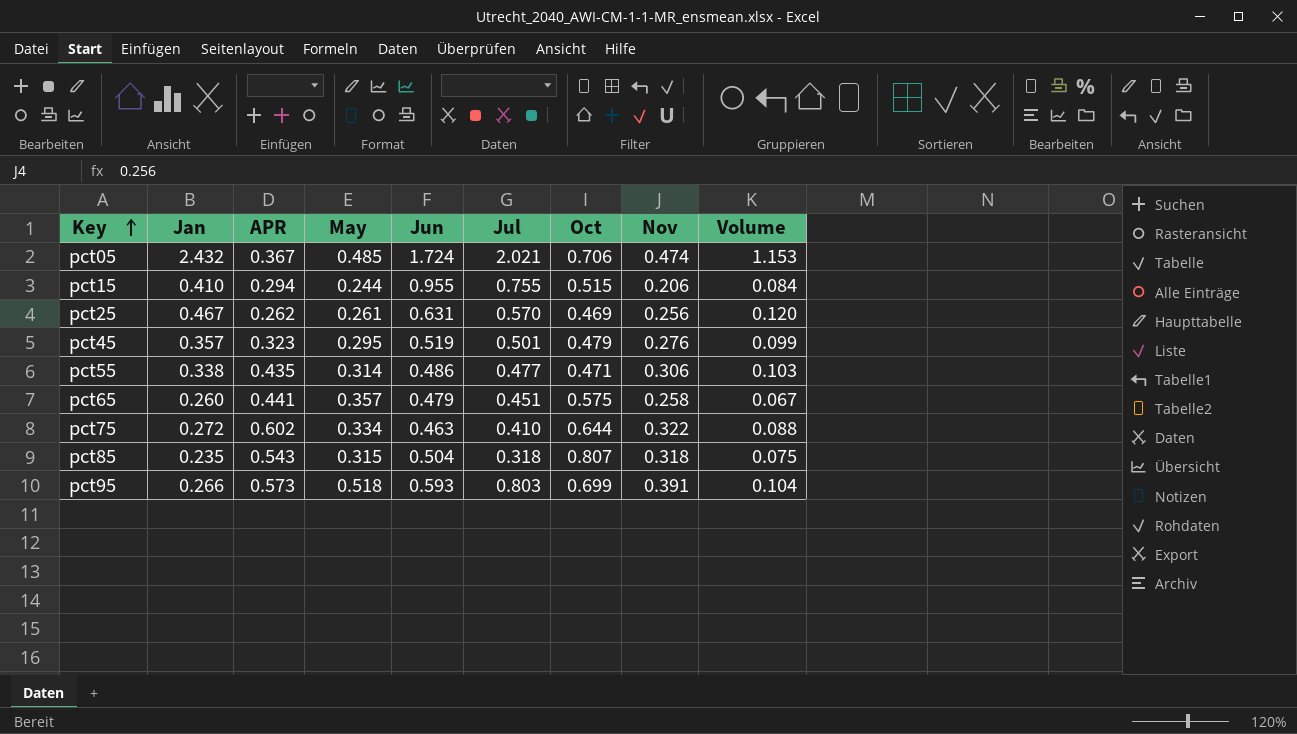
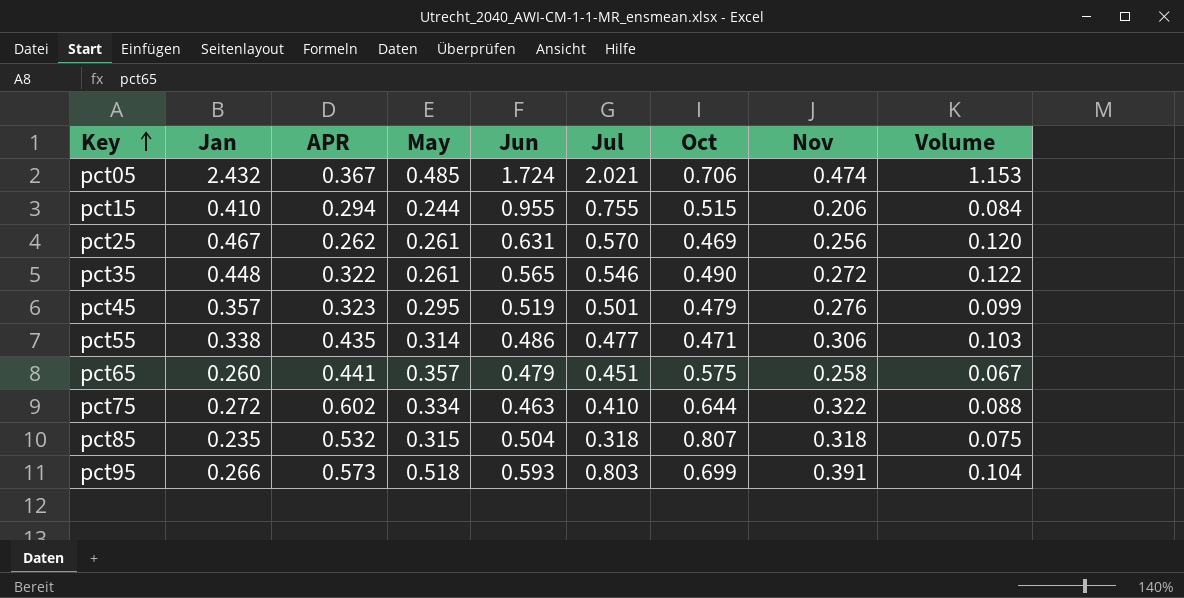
row pct35: none -> 0.448 | 0.322 | 0.261 | 0.565 | 0.546 | 0.490 | 0.272 | 0.122
pct85 | APR: 0.543 -> 0.532

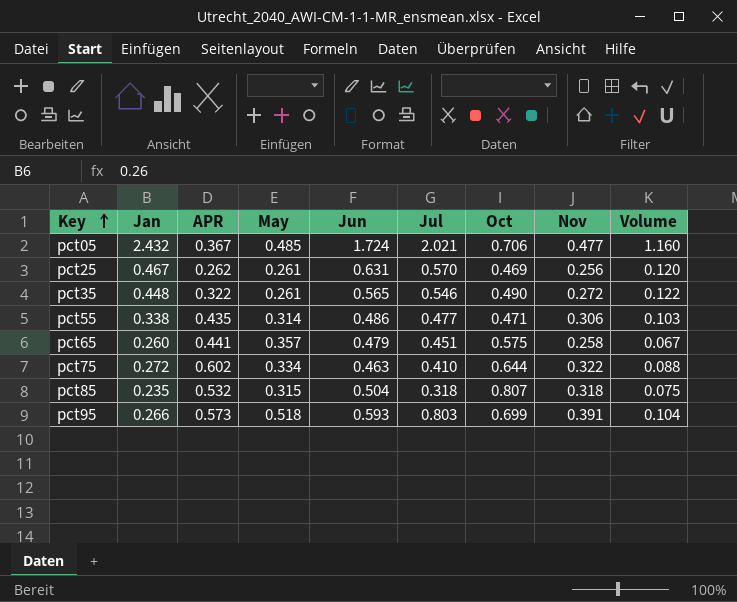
row pct15: 0.410 | 0.294 | 0.244 | 0.955 | 0.755 | 0.515 | 0.206 | 0.084 -> none
row pct45: 0.357 | 0.323 | 0.295 | 0.519 | 0.501 | 0.479 | 0.276 | 0.099 -> none
pct05 | Nov: 0.474 -> 0.477
pct05 | Volume: 1.153 -> 1.160

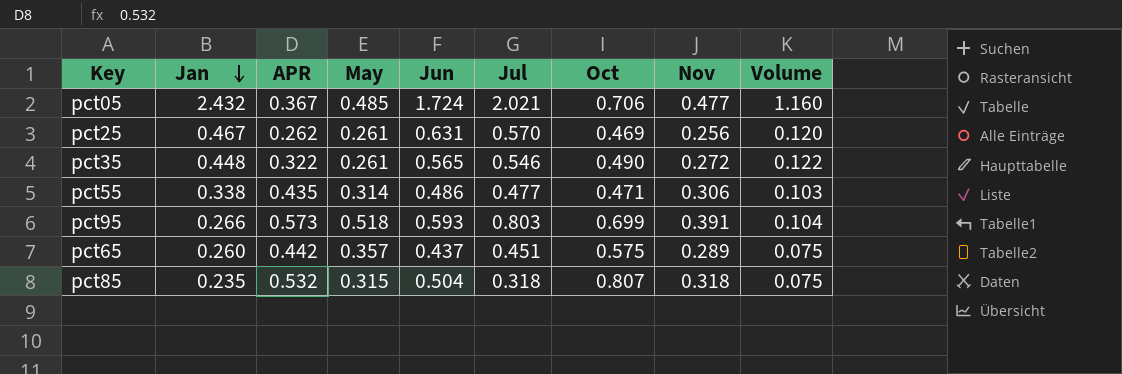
row order: Key ascending -> Jan descending
row pct75: 0.272 | 0.602 | 0.334 | 0.463 | 0.410 | 0.644 | 0.322 | 0.088 -> none
pct65 | APR: 0.441 -> 0.442
pct65 | Jun: 0.479 -> 0.437
pct65 | Nov: 0.258 -> 0.289
pct65 | Volume: 0.067 -> 0.075

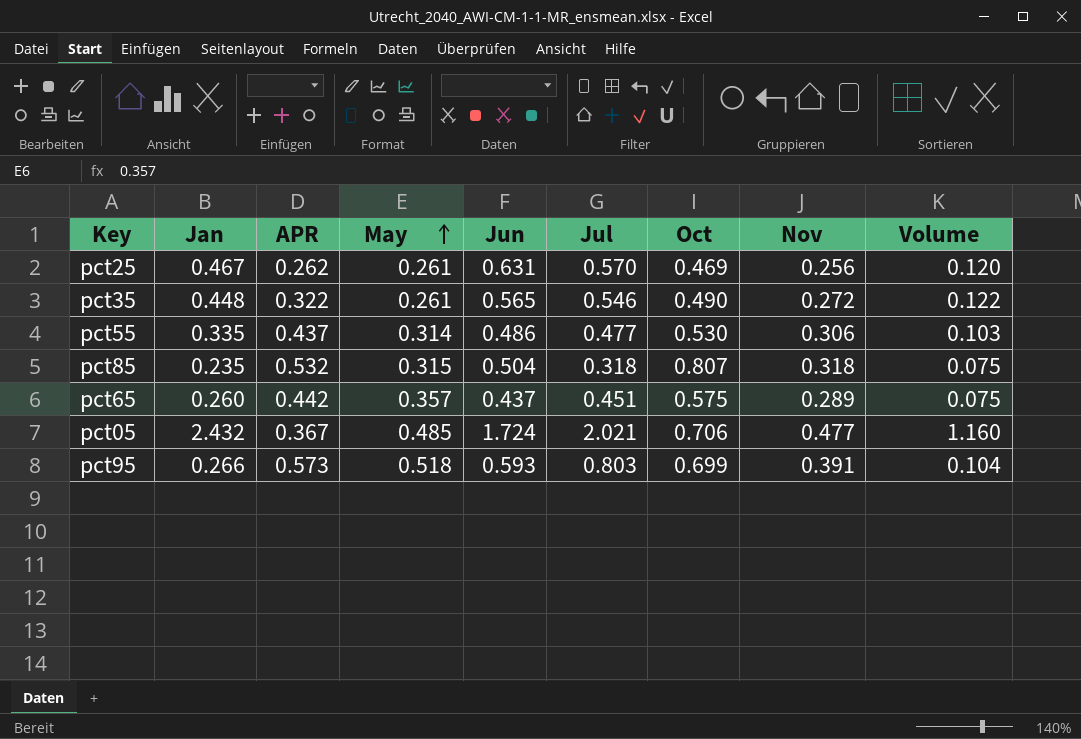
row order: Jan descending -> May ascending
pct55 | Jan: 0.338 -> 0.335
pct55 | APR: 0.435 -> 0.437
pct55 | Oct: 0.471 -> 0.530

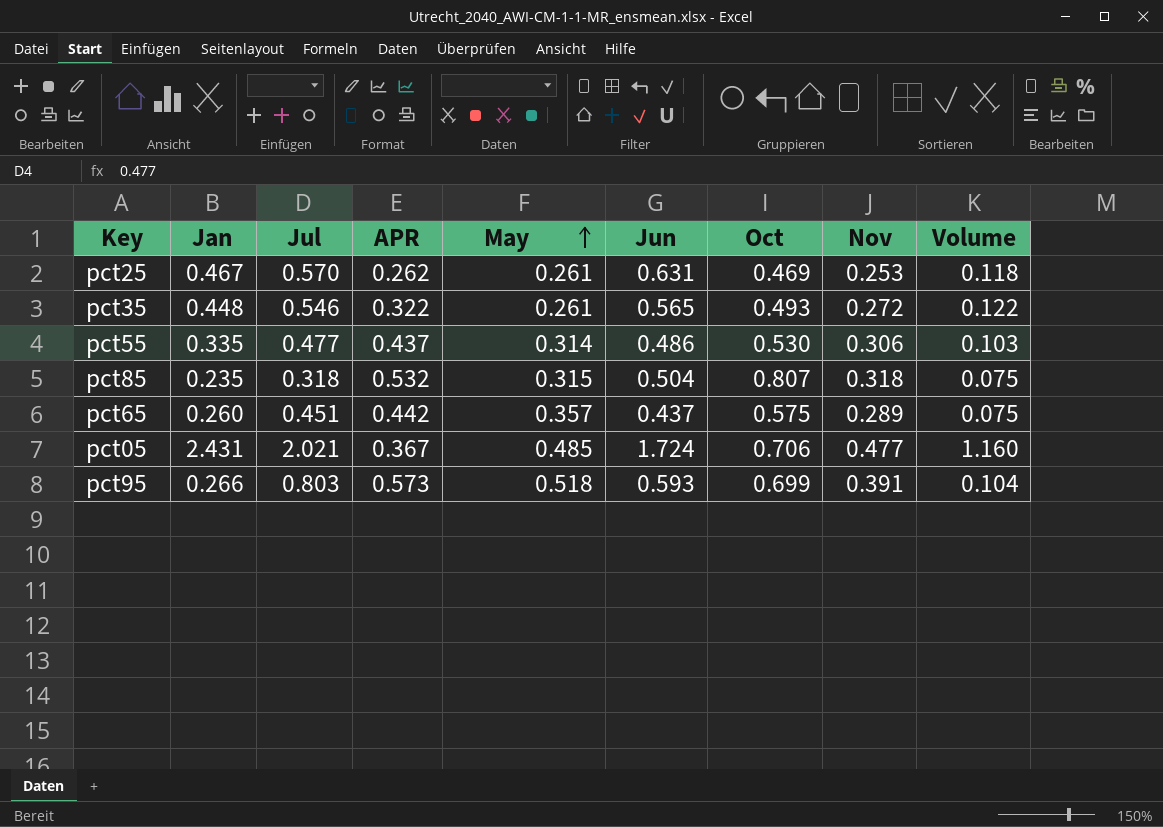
column Jul | position: 6 -> 3
pct25 | Nov: 0.256 -> 0.253
pct25 | Volume: 0.120 -> 0.118
pct35 | Oct: 0.490 -> 0.493
pct05 | Jan: 2.432 -> 2.431

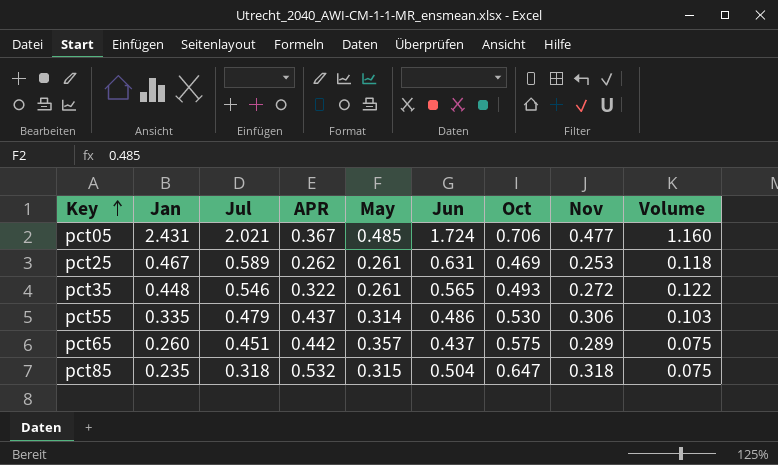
row order: May ascending -> Key ascending
row pct95: 0.266 | 0.803 | 0.573 | 0.518 | 0.593 | 0.699 | 0.391 | 0.104 -> none
pct25 | Jul: 0.570 -> 0.589
pct55 | Jul: 0.477 -> 0.479
pct85 | Oct: 0.807 -> 0.647

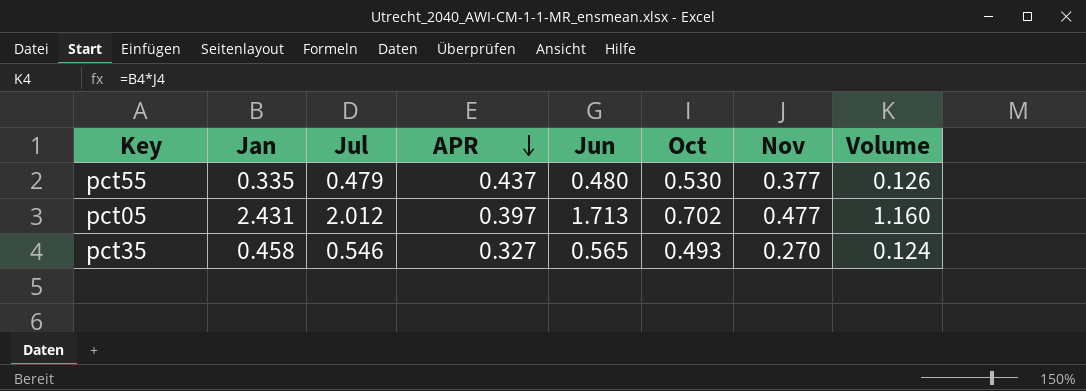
row order: Key ascending -> APR descending
column May | position: 5 -> none
row pct25: 0.467 | 0.589 | 0.262 | 0.261 | 0.631 | 0.469 | 0.253 | 0.118 -> none
row pct65: 0.260 | 0.451 | 0.442 | 0.357 | 0.437 | 0.575 | 0.289 | 0.075 -> none
row pct85: 0.235 | 0.318 | 0.532 | 0.315 | 0.504 | 0.647 | 0.318 | 0.075 -> none
pct55 | Jun: 0.486 -> 0.480
pct55 | Nov: 0.306 -> 0.377
pct55 | Volume: 0.103 -> 0.126
pct05 | Jul: 2.021 -> 2.012
pct05 | APR: 0.367 -> 0.397
pct05 | Jun: 1.724 -> 1.713
pct05 | Oct: 0.706 -> 0.702
pct35 | Jan: 0.448 -> 0.458
pct35 | APR: 0.322 -> 0.327
pct35 | Nov: 0.272 -> 0.270
pct35 | Volume: 0.122 -> 0.124

